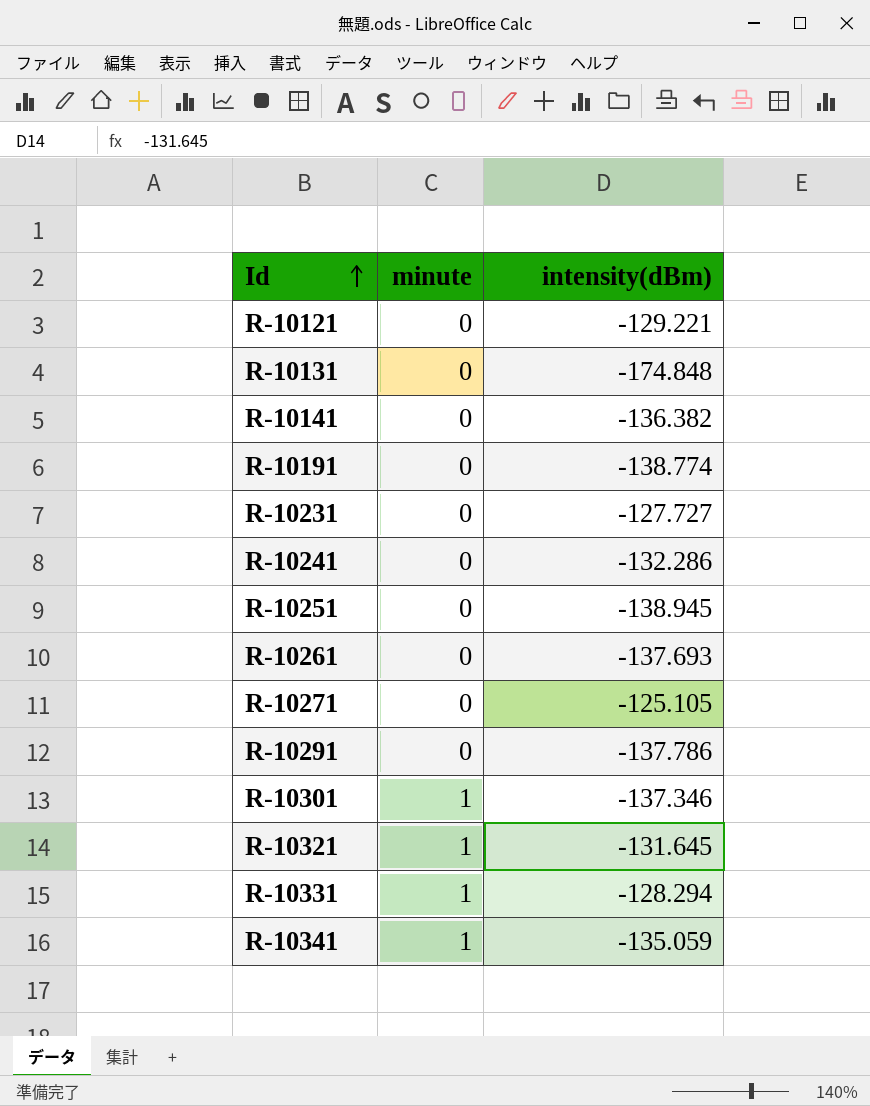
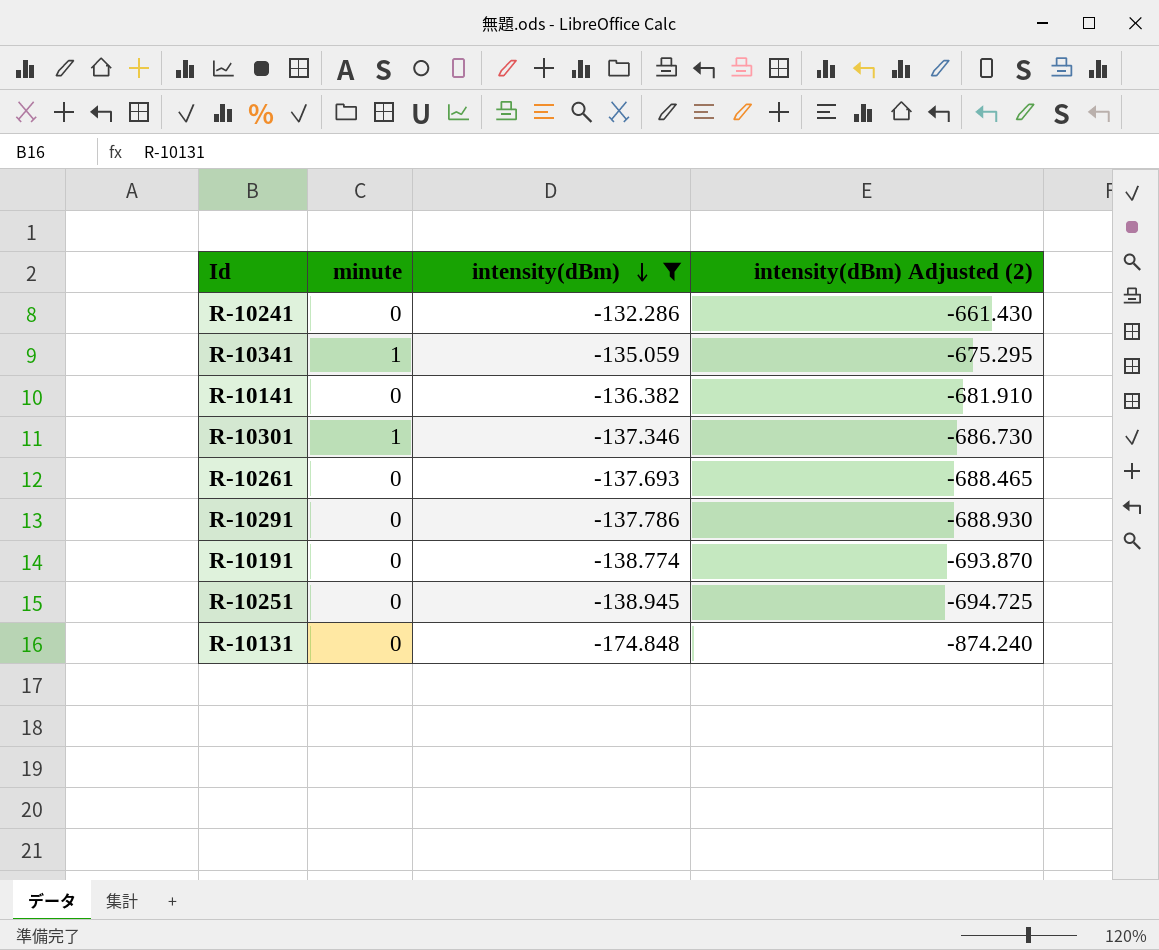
filter: none -> intensity(dBm) <= -132.286
row order: Id ascending -> intensity(dBm) descending
column intensity(dBm) Adjusted (2) | formula: none -> [intensity(dBm)] * 5

